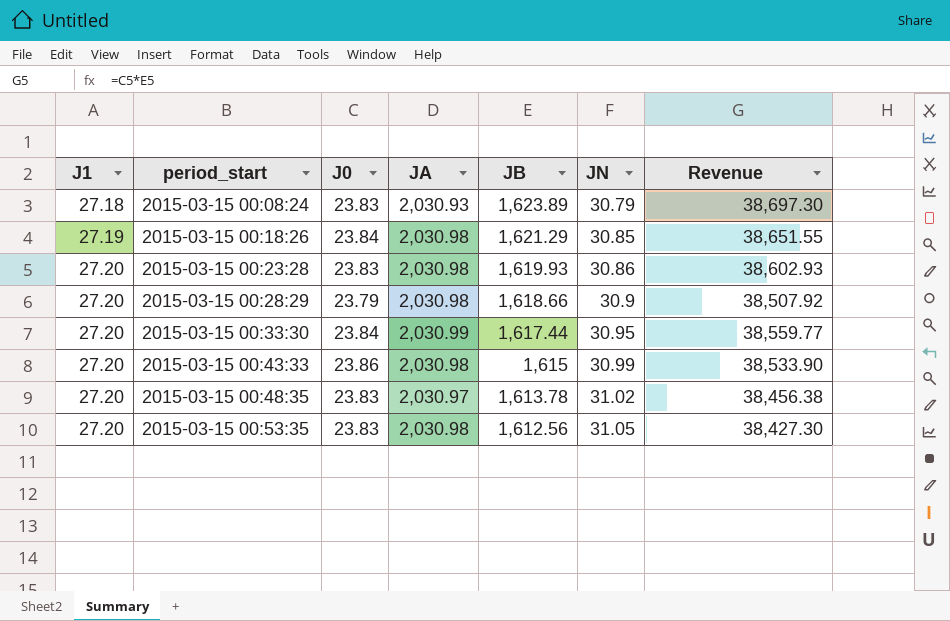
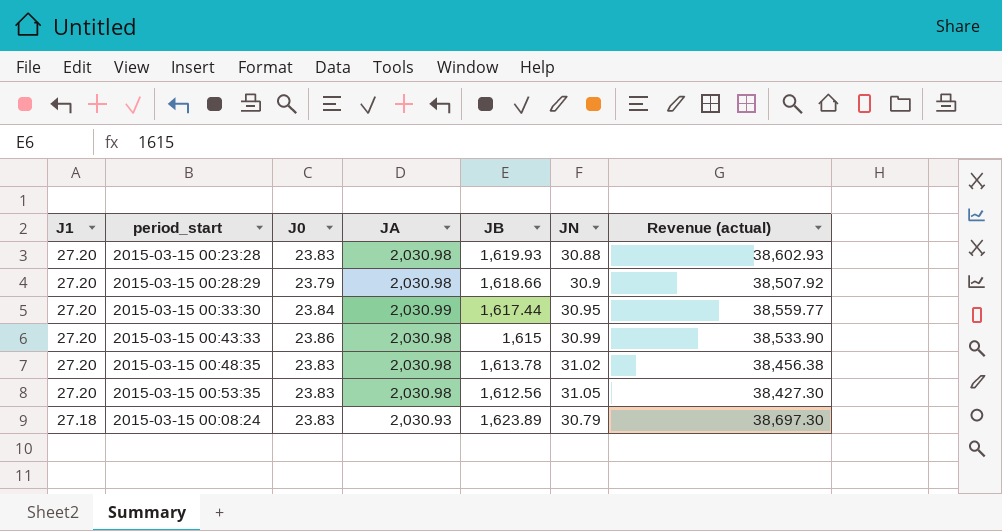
row order: J1 ascending -> J1 descending
column name: Revenue -> Revenue (actual)
row 2015-03-15 00:18:26: 27.19 | 23.84 | 2,030.98 | 1,621.29 | 30.85 | 38,651.55 -> none
2015-03-15 00:23:28 | JN: 30.86 -> 30.88
2015-03-15 00:48:35 | JA: 2,030.97 -> 2,030.98

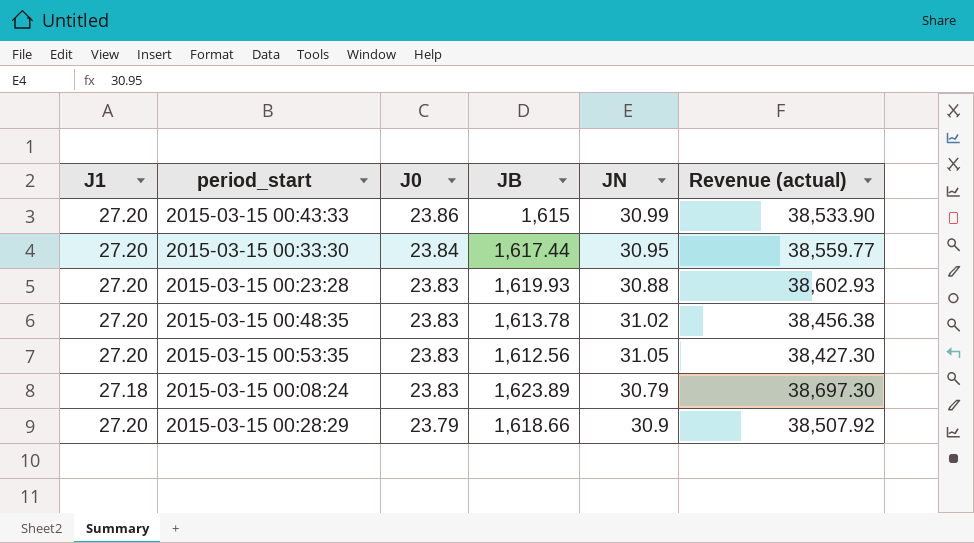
row order: J1 descending -> J0 descending
column JA | position: 4 -> none

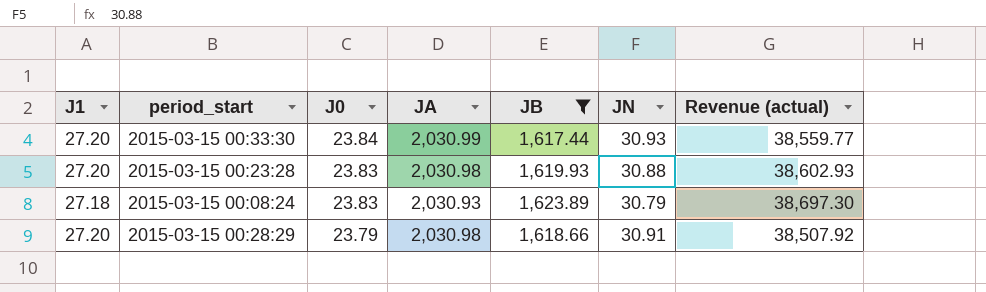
filter: none -> JB >= 1,617.44
column JA | position: none -> 4
2015-03-15 00:33:30 | JN: 30.95 -> 30.93
2015-03-15 00:28:29 | JN: 30.9 -> 30.91

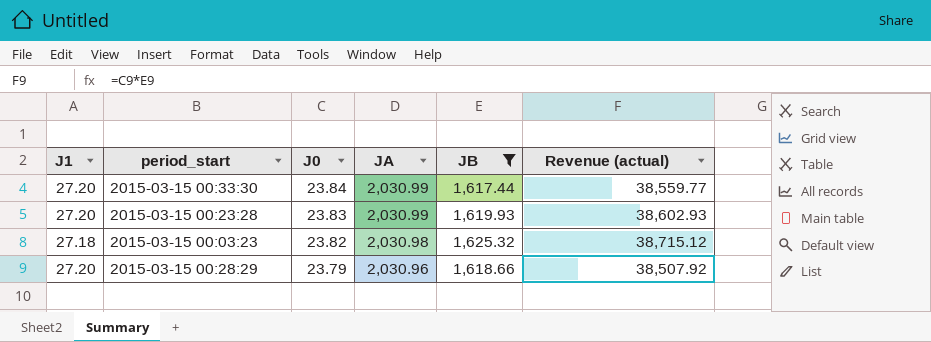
column JN | position: 6 -> none
row 2015-03-15 00:08:24: 27.18 | 23.83 | 2,030.93 | 1,623.89 | 30.79 | 38,697.30 -> none
2015-03-15 00:23:28 | JA: 2,030.98 -> 2,030.99
row 2015-03-15 00:03:23: none -> 27.18 | 23.82 | 2,030.98 | 1,625.32 | 38,715.12
2015-03-15 00:28:29 | JA: 2,030.98 -> 2,030.96

